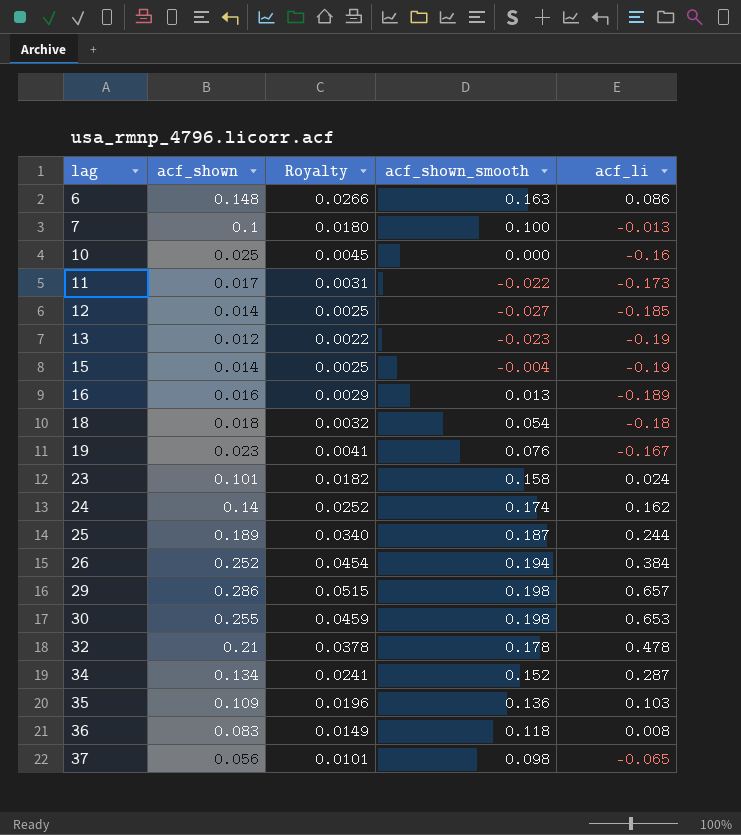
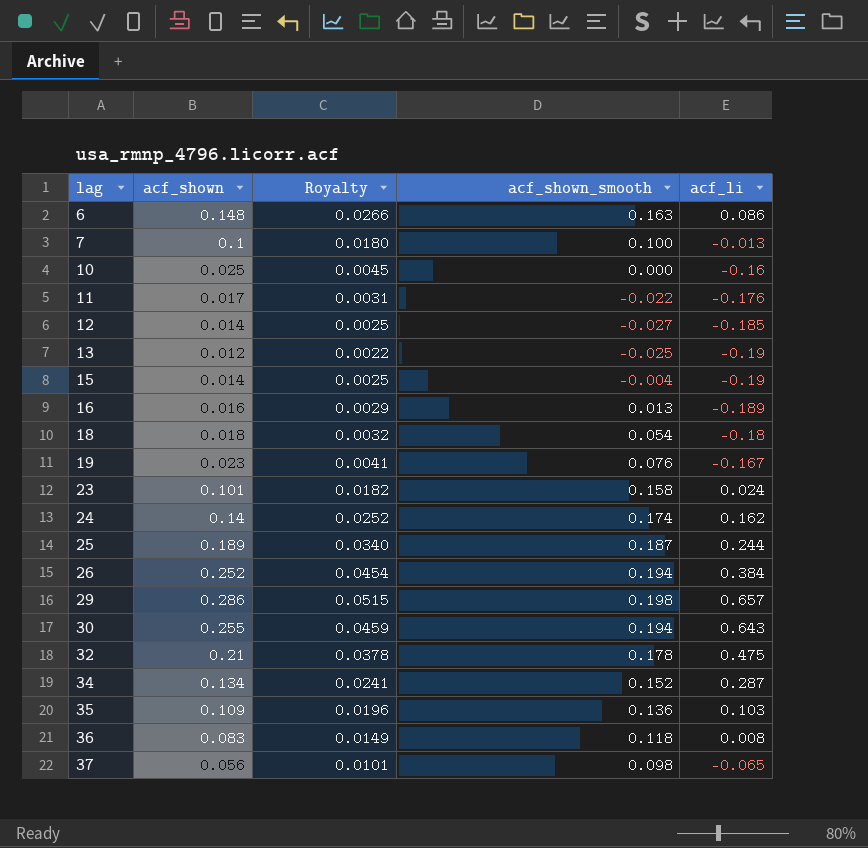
11 | acf_li: -0.173 -> -0.176
13 | acf_shown_smooth: -0.023 -> -0.025
30 | acf_shown_smooth: 0.198 -> 0.194
30 | acf_li: 0.653 -> 0.643
32 | acf_li: 0.478 -> 0.475

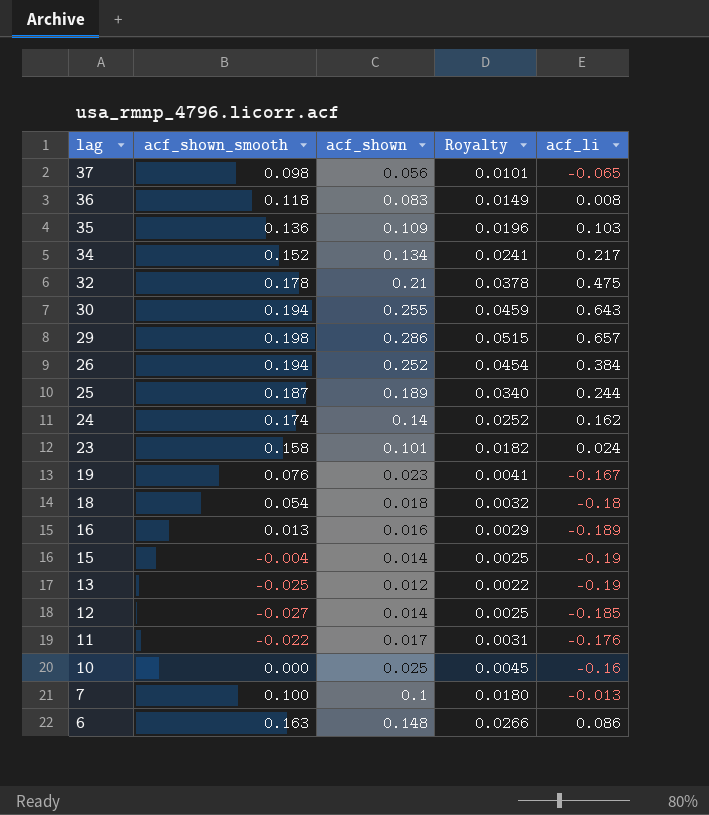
row order: lag ascending -> lag descending
column acf_shown_smooth | position: 4 -> 2
34 | acf_li: 0.287 -> 0.217

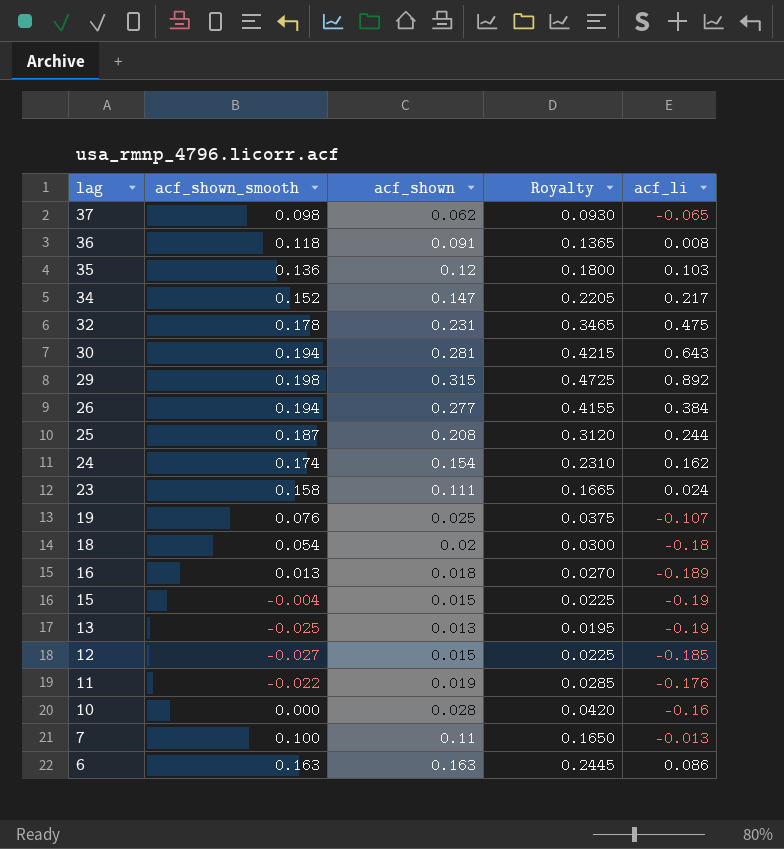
column Royalty | formula: [acf_shown] * 0.18 -> [acf_shown] * 1.5
37 | acf_shown: 0.056 -> 0.062
36 | acf_shown: 0.083 -> 0.091
35 | acf_shown: 0.109 -> 0.12
34 | acf_shown: 0.134 -> 0.147
32 | acf_shown: 0.21 -> 0.231
30 | acf_shown: 0.255 -> 0.281
29 | acf_shown: 0.286 -> 0.315
29 | acf_li: 0.657 -> 0.892
26 | acf_shown: 0.252 -> 0.277
25 | acf_shown: 0.189 -> 0.208
24 | acf_shown: 0.14 -> 0.154
23 | acf_shown: 0.101 -> 0.111
19 | acf_shown: 0.023 -> 0.025
19 | acf_li: -0.167 -> -0.107
18 | acf_shown: 0.018 -> 0.02
16 | acf_shown: 0.016 -> 0.018
15 | acf_shown: 0.014 -> 0.015
13 | acf_shown: 0.012 -> 0.013
12 | acf_shown: 0.014 -> 0.015
11 | acf_shown: 0.017 -> 0.019
10 | acf_shown: 0.025 -> 0.028
7 | acf_shown: 0.1 -> 0.11
6 | acf_shown: 0.148 -> 0.163

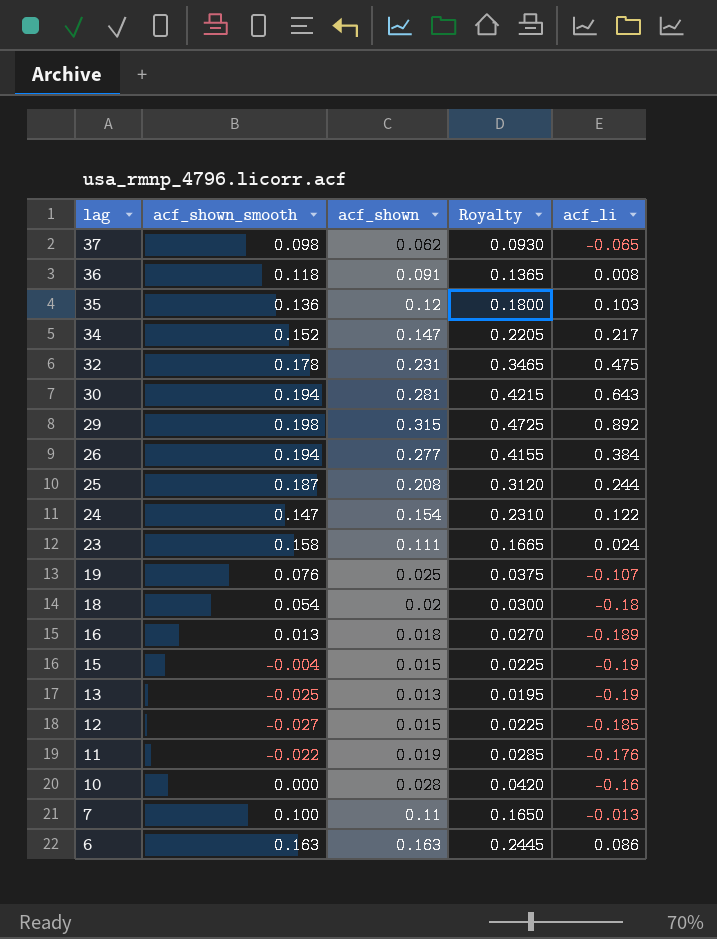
24 | acf_shown_smooth: 0.174 -> 0.147
24 | acf_li: 0.162 -> 0.122

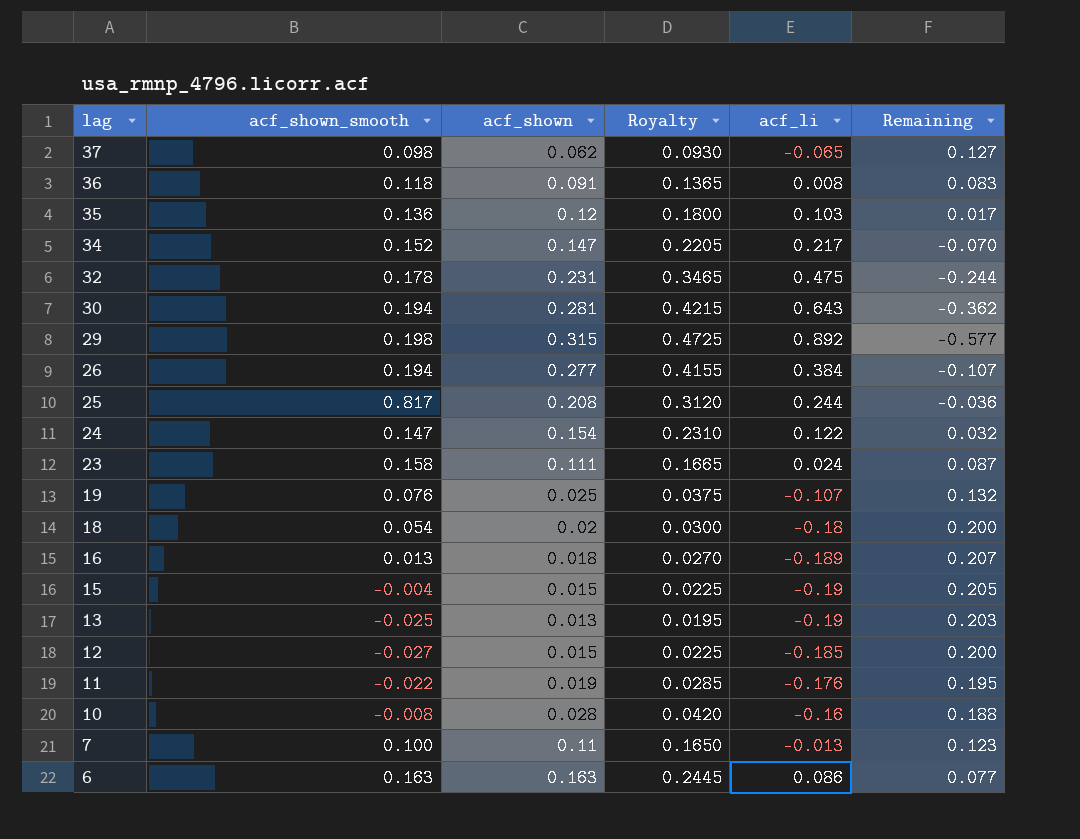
column Remaining | formula: none -> [acf_shown] - [acf_li]
25 | acf_shown_smooth: 0.187 -> 0.817
10 | acf_shown_smooth: 0.000 -> -0.008

